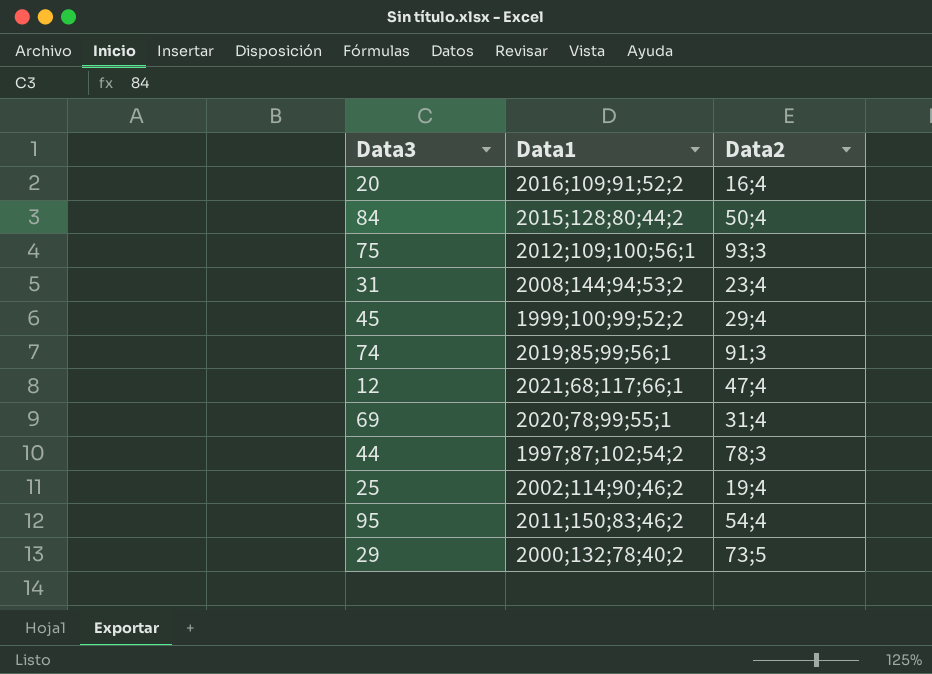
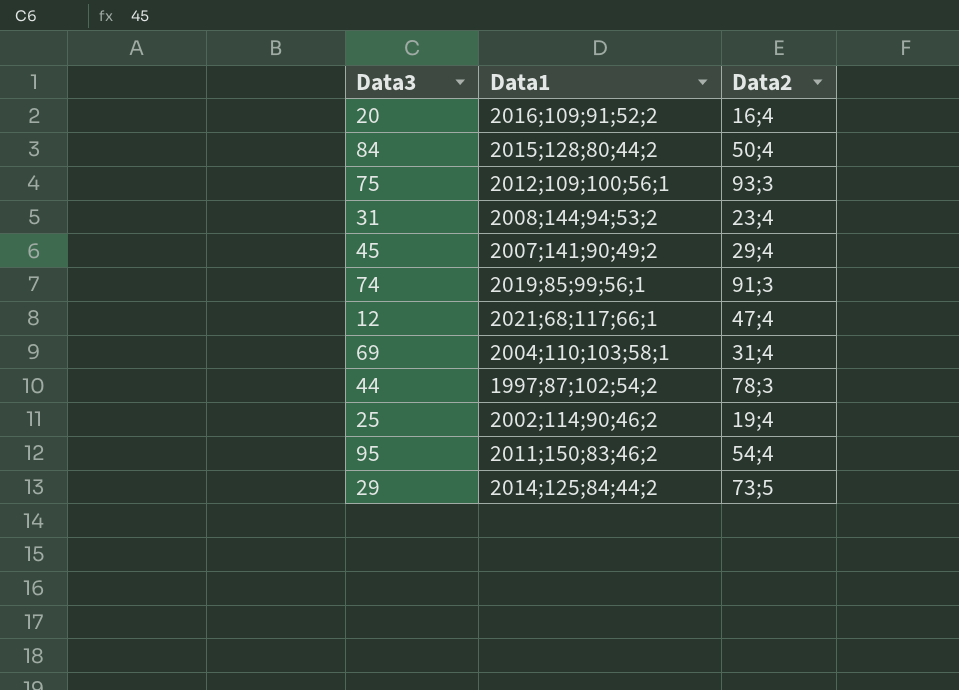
45 | Data1: 1999;100;99;52;2 -> 2007;141;90;49;2
69 | Data1: 2020;78;99;55;1 -> 2004;110;103;58;1
29 | Data1: 2000;132;78;40;2 -> 2014;125;84;44;2

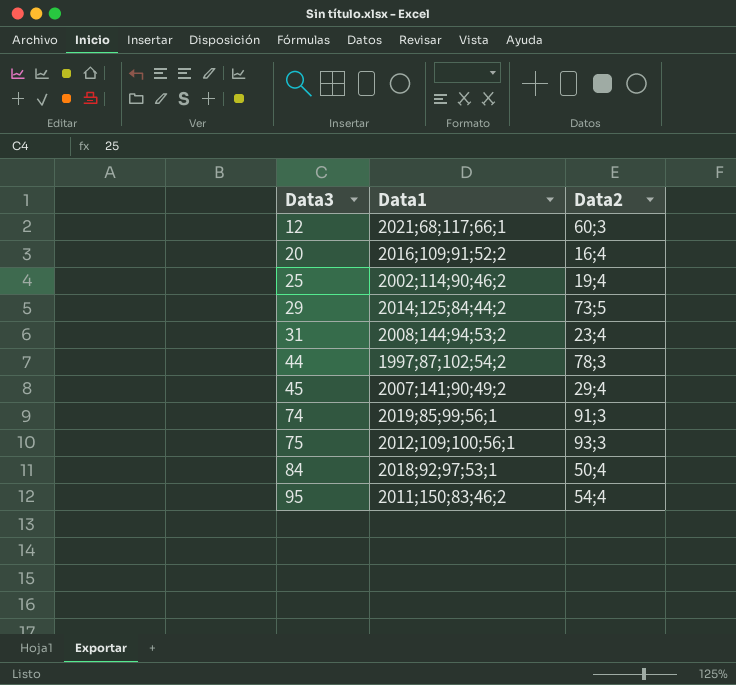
row order: none -> Data3 ascending
row 69: 2004;110;103;58;1 | 31;4 -> none
12 | Data2: 47;4 -> 60;3
84 | Data1: 2015;128;80;44;2 -> 2018;92;97;53;1

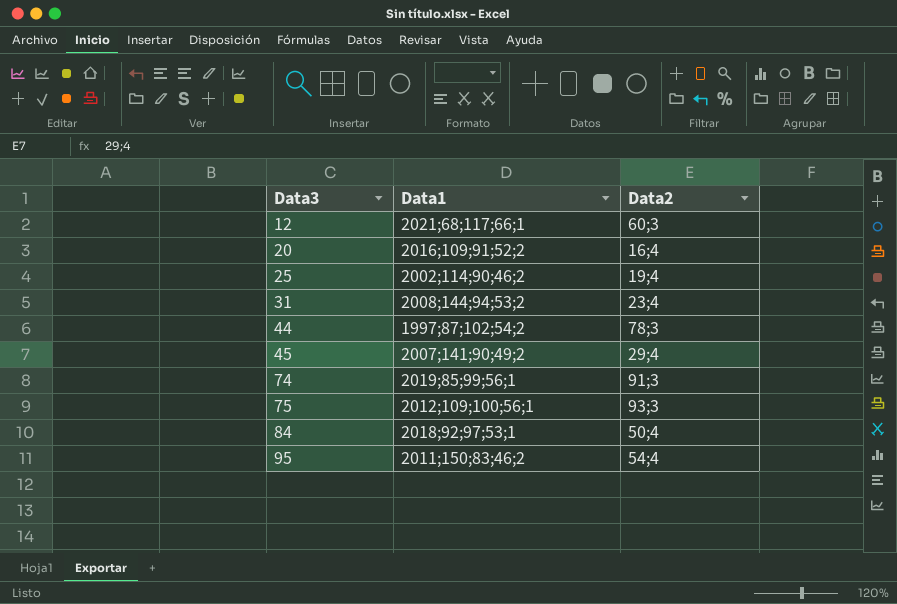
row 29: 2014;125;84;44;2 | 73;5 -> none

